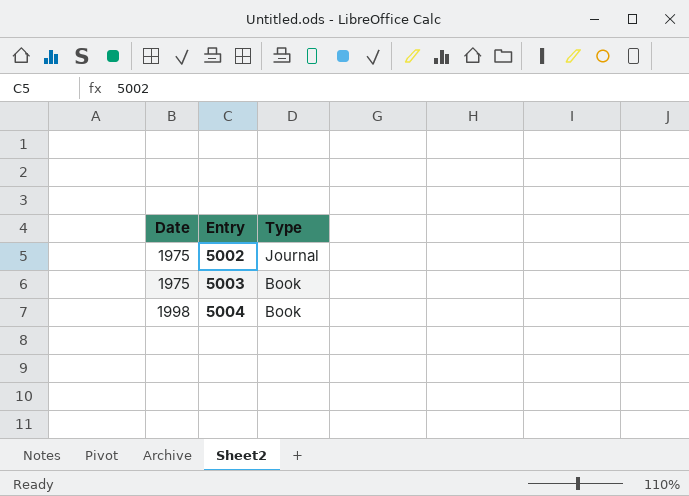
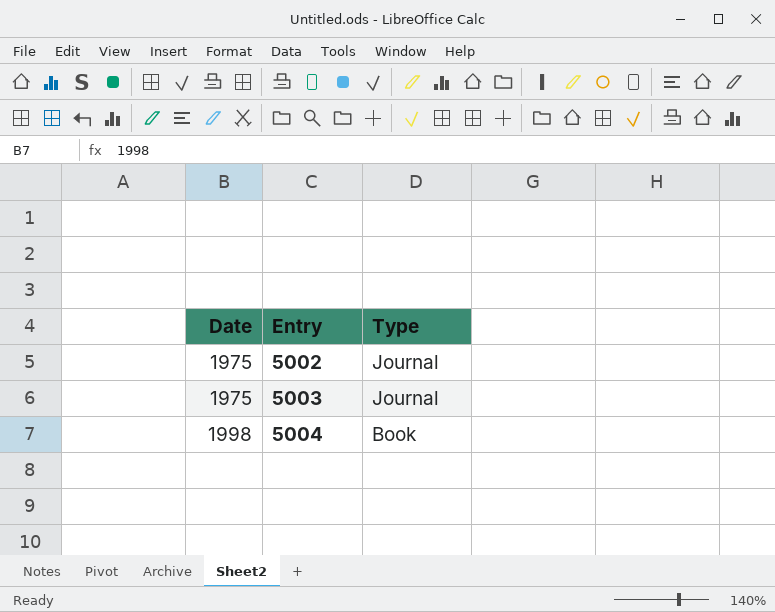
5003 | Type: Book -> Journal

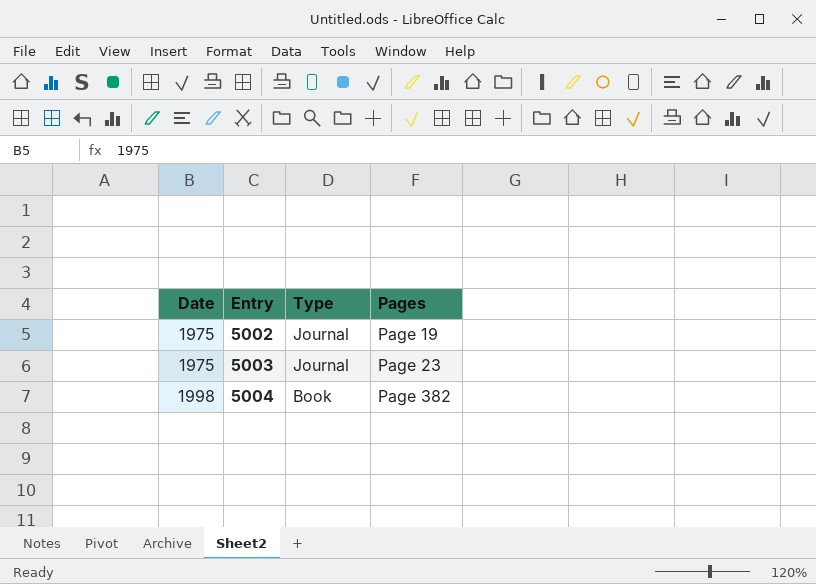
column Pages | position: none -> 4

